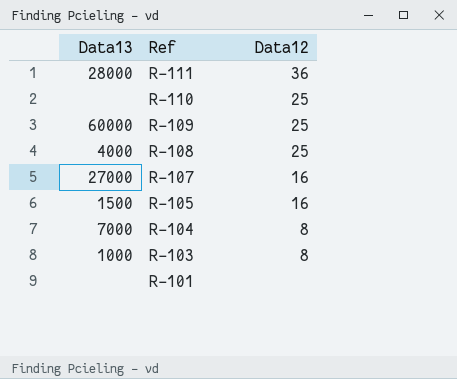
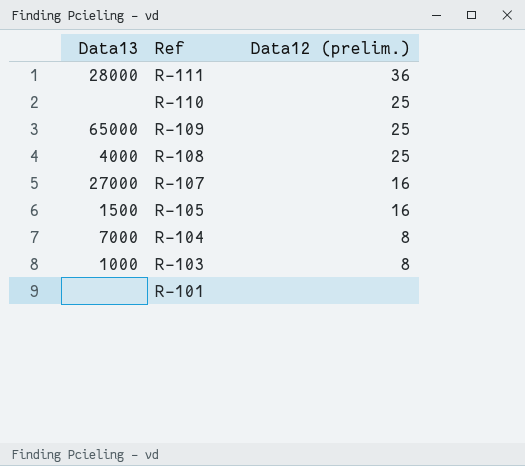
column name: Data12 -> Data12 (prelim.)
R-109 | Data13: 60000 -> 65000

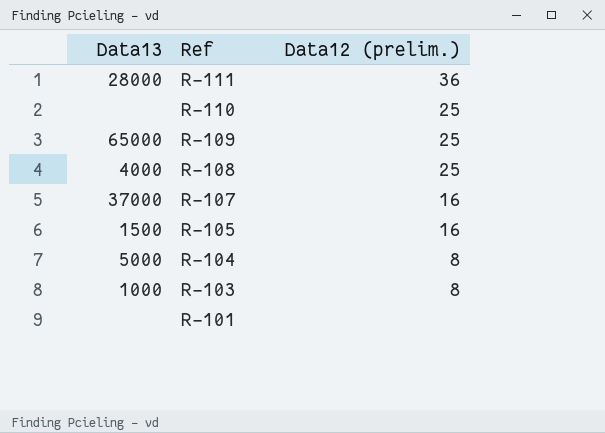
R-107 | Data13: 27000 -> 37000
R-104 | Data13: 7000 -> 5000

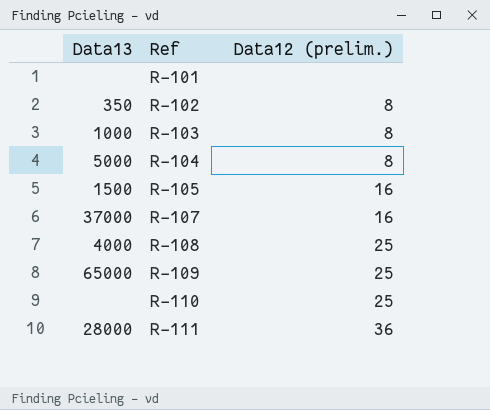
row order: Ref descending -> Ref ascending
row R-102: none -> 350 | 8

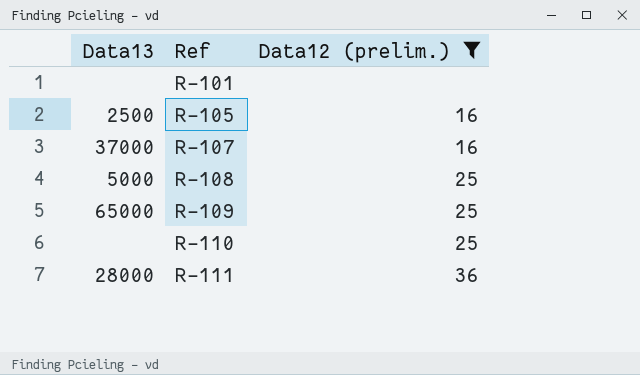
filter: none -> Data12 (prelim.) != 8
R-105 | Data13: 1500 -> 2500
R-108 | Data13: 4000 -> 5000

